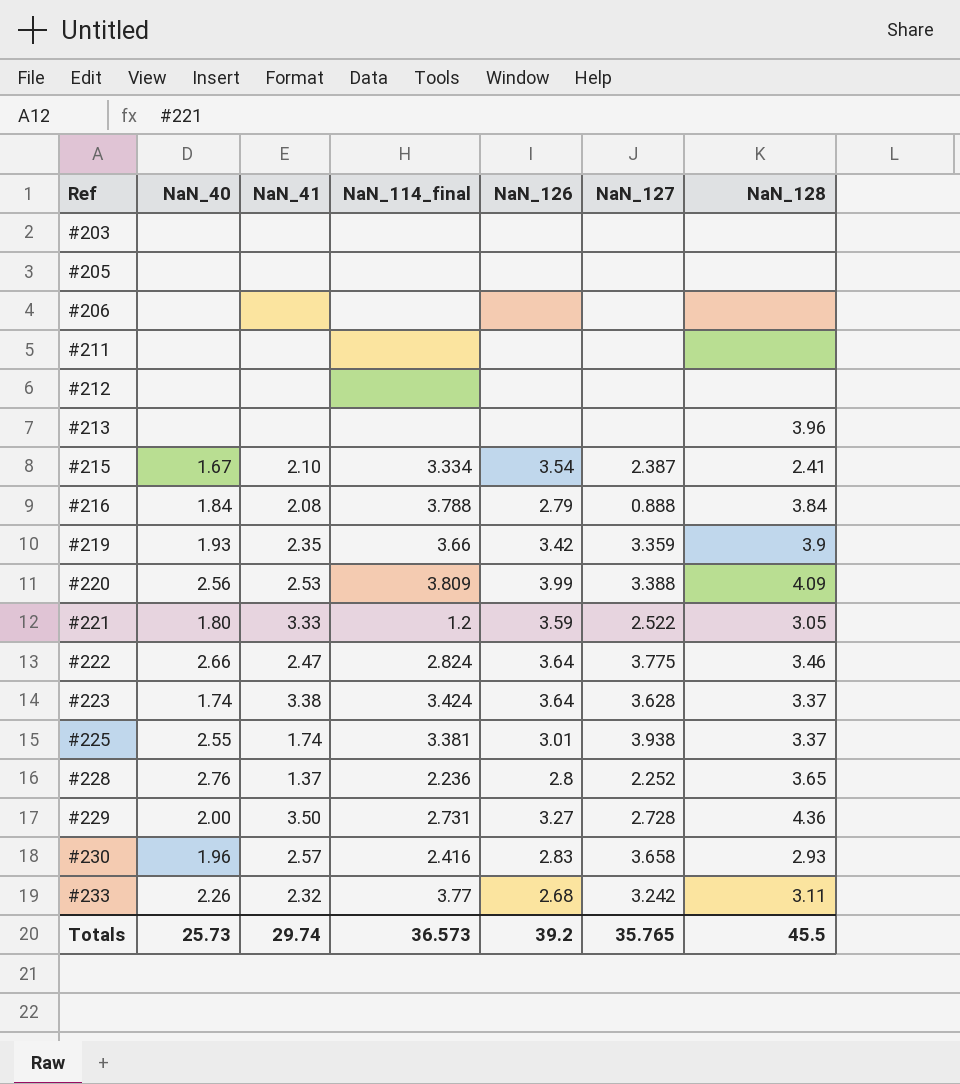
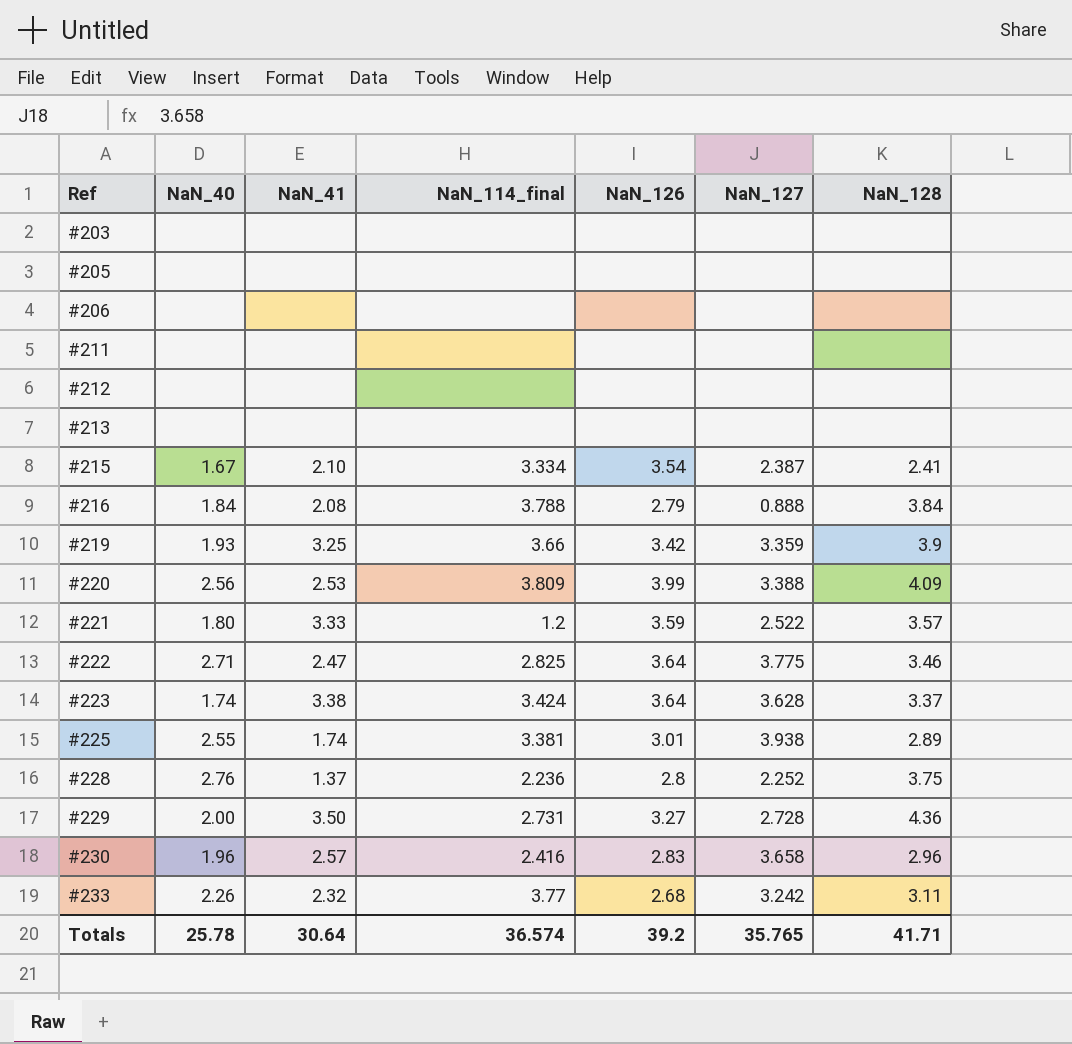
#213 | NaN_128: 3.96 -> none
#219 | NaN_41: 2.35 -> 3.25
#221 | NaN_128: 3.05 -> 3.57
#222 | NaN_40: 2.66 -> 2.71
#222 | NaN_114_final: 2.824 -> 2.825
#225 | NaN_128: 3.37 -> 2.89
#228 | NaN_128: 3.65 -> 3.75
#230 | NaN_128: 2.93 -> 2.96
Totals | NaN_40: 25.73 -> 25.78
Totals | NaN_41: 29.74 -> 30.64
Totals | NaN_114_final: 36.573 -> 36.574
Totals | NaN_128: 45.5 -> 41.71

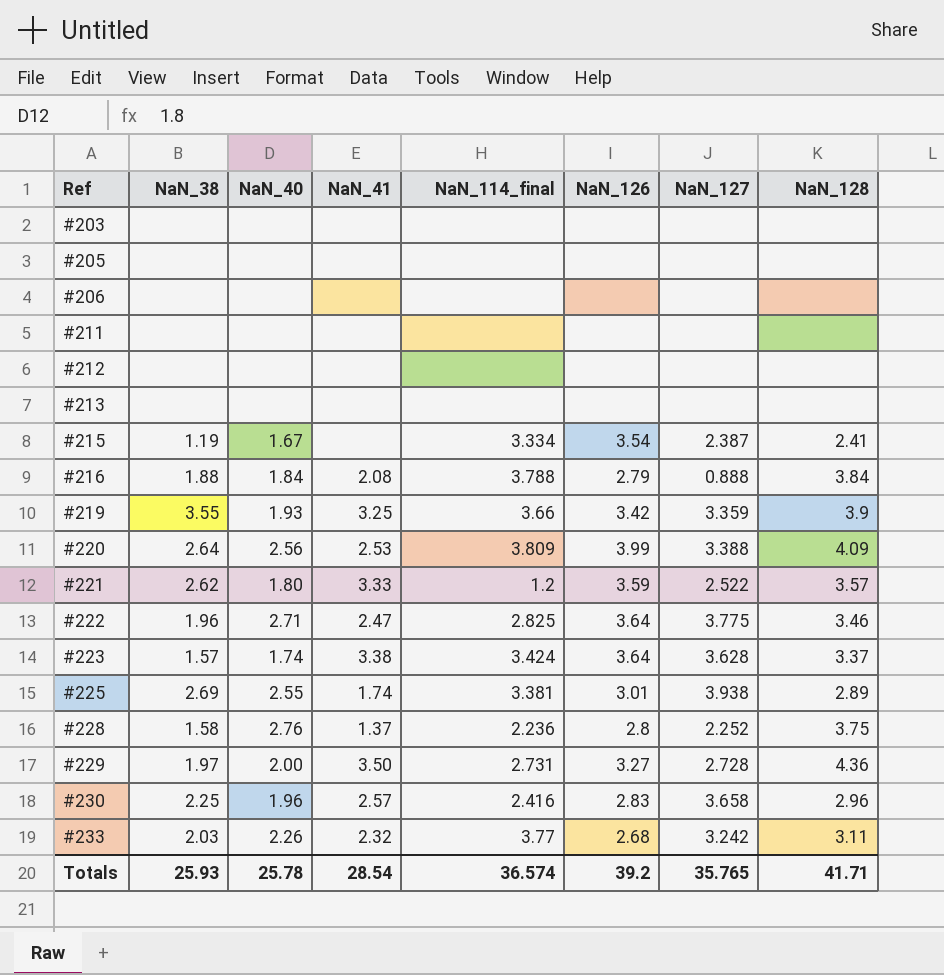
column NaN_38 | position: none -> 2
#215 | NaN_41: 2.10 -> none
Totals | NaN_41: 30.64 -> 28.54

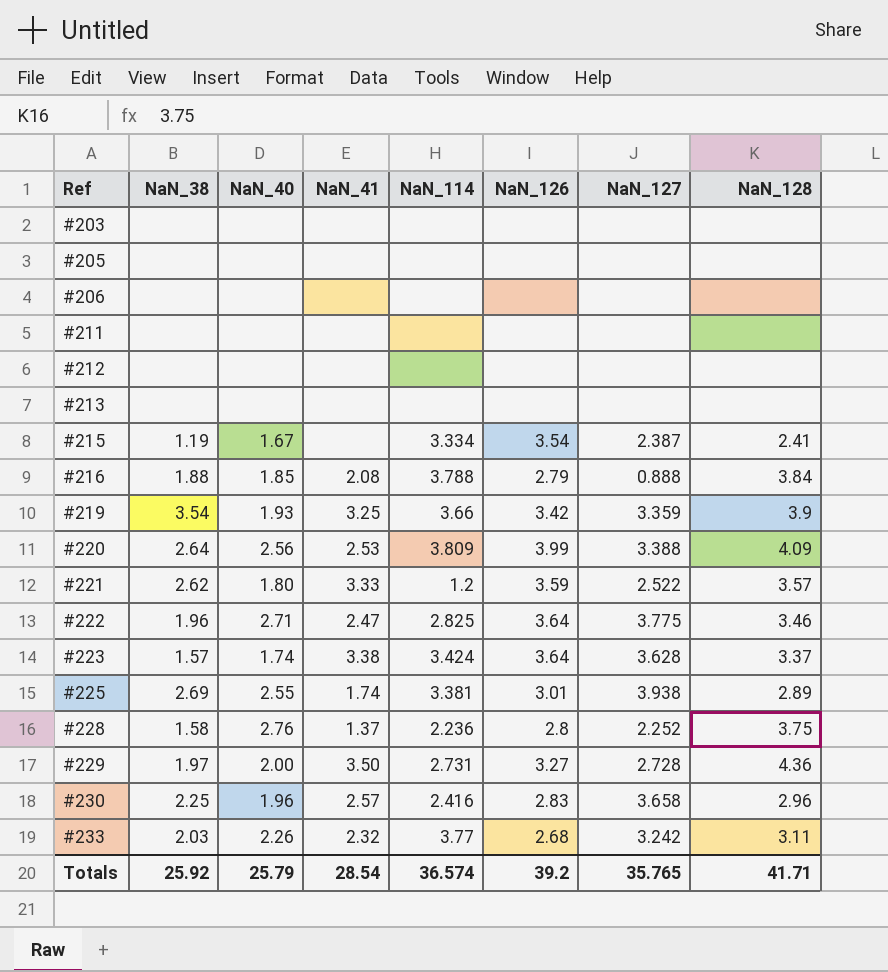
column name: NaN_114_final -> NaN_114
#216 | NaN_40: 1.84 -> 1.85
#219 | NaN_38: 3.55 -> 3.54
Totals | NaN_38: 25.93 -> 25.92
Totals | NaN_40: 25.78 -> 25.79

